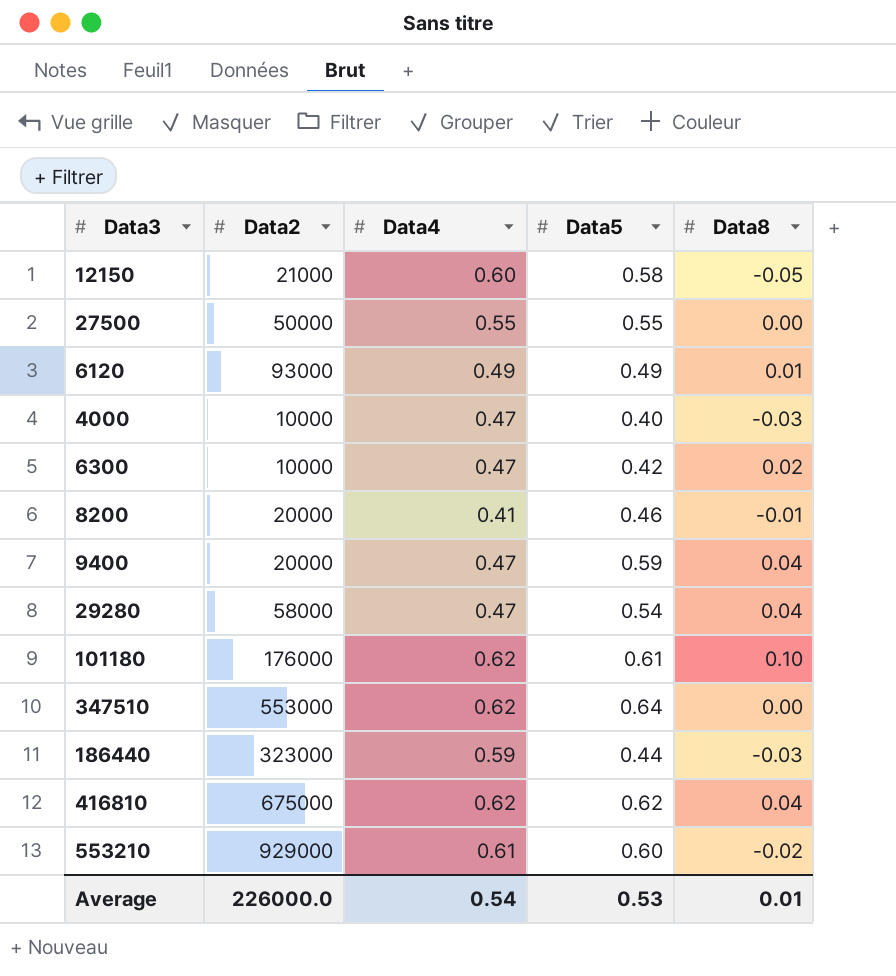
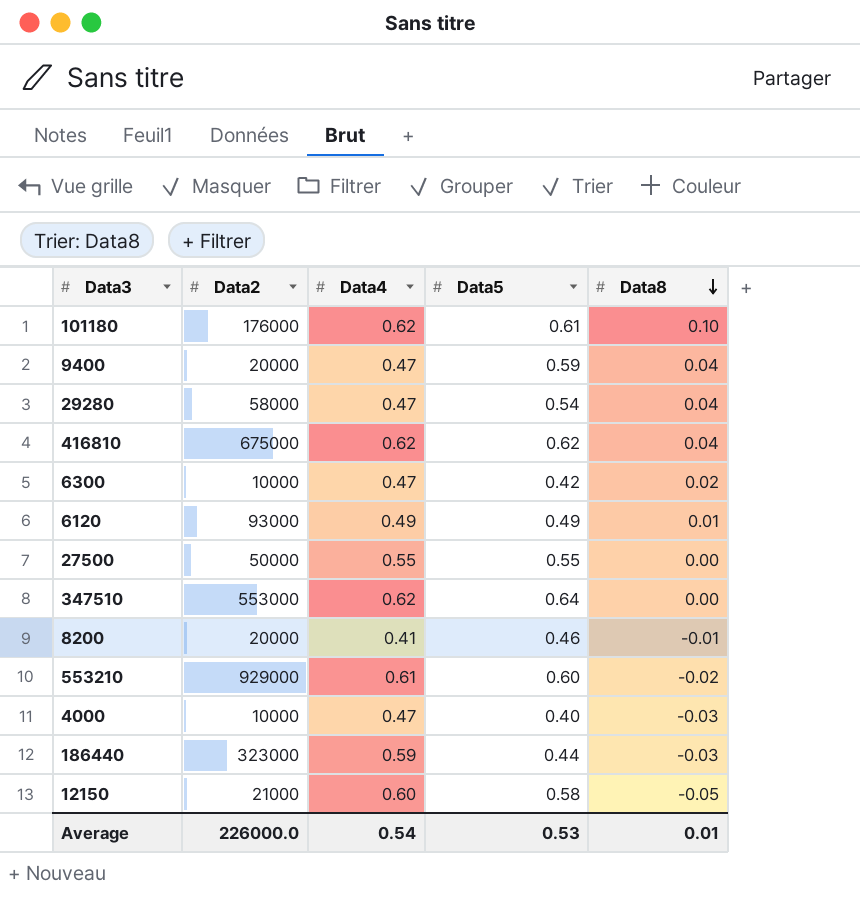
row order: none -> Data8 descending

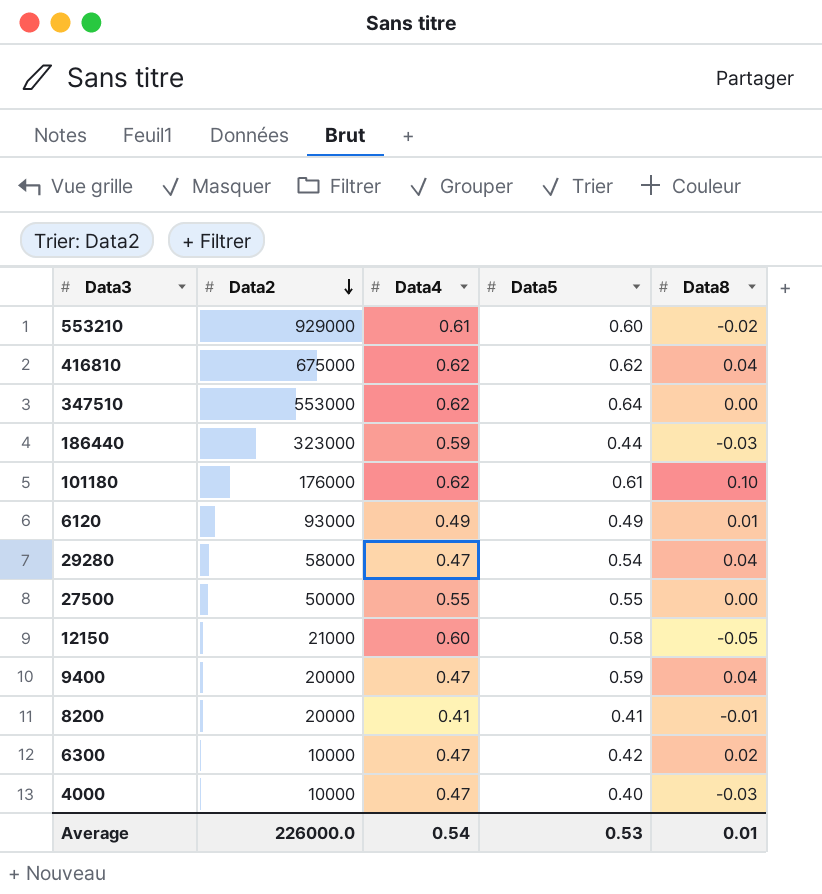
row order: Data8 descending -> Data2 descending
8200 | Data5: 0.46 -> 0.41

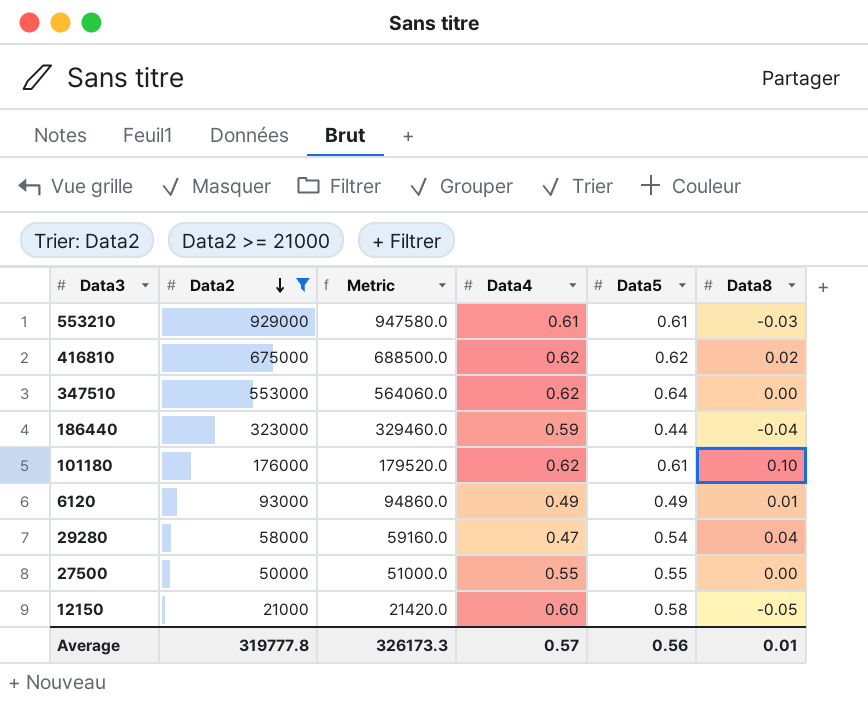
filter: none -> Data2 >= 21000
column Metric | formula: none -> [Data2] * 1.02
553210 | Data5: 0.60 -> 0.61
553210 | Data8: -0.02 -> -0.03
416810 | Data8: 0.04 -> 0.02
186440 | Data8: -0.03 -> -0.04
Average | Data2: 226000.0 -> 319777.8
Average | Data4: 0.54 -> 0.57
Average | Data5: 0.53 -> 0.56

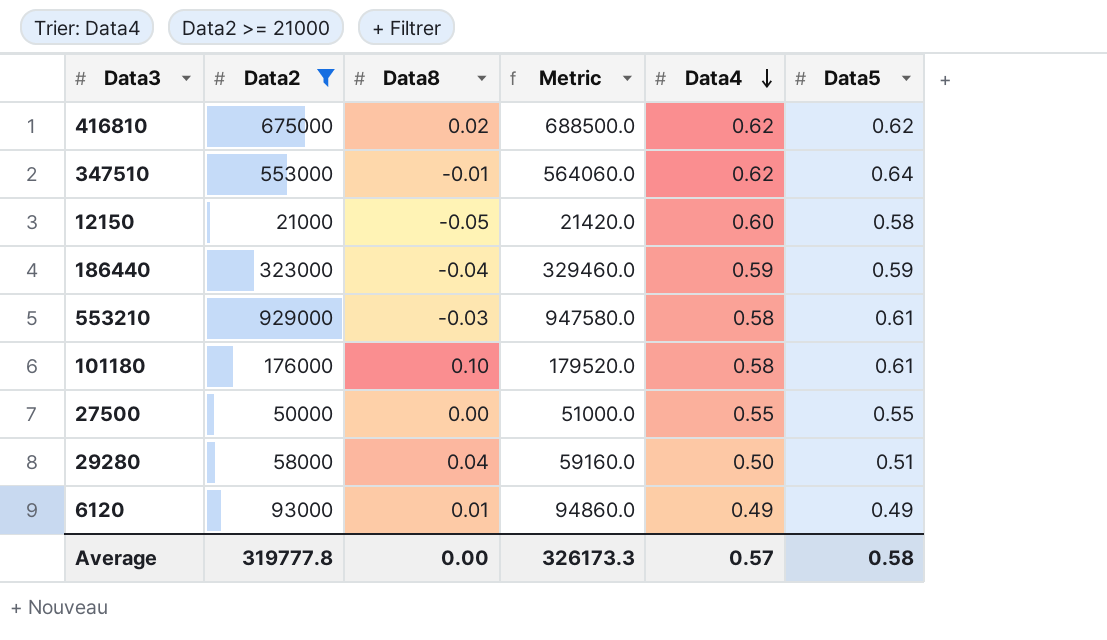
row order: Data2 descending -> Data4 descending
column Data8 | position: 6 -> 3
347510 | Data8: 0.00 -> -0.01
186440 | Data5: 0.44 -> 0.59
553210 | Data4: 0.61 -> 0.58
101180 | Data4: 0.62 -> 0.58
29280 | Data4: 0.47 -> 0.50
29280 | Data5: 0.54 -> 0.51
Average | Data8: 0.01 -> 0.00
Average | Data5: 0.56 -> 0.58

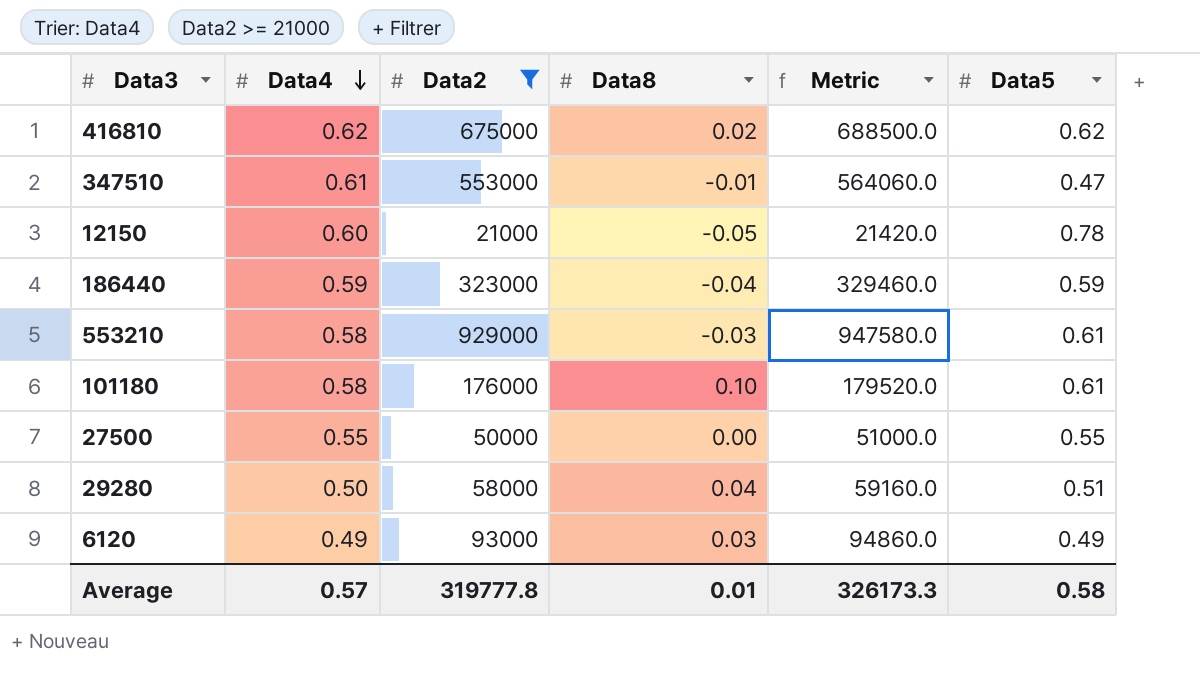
column Data4 | position: 5 -> 2
347510 | Data4: 0.62 -> 0.61
347510 | Data5: 0.64 -> 0.47
12150 | Data5: 0.58 -> 0.78
6120 | Data8: 0.01 -> 0.03
Average | Data8: 0.00 -> 0.01

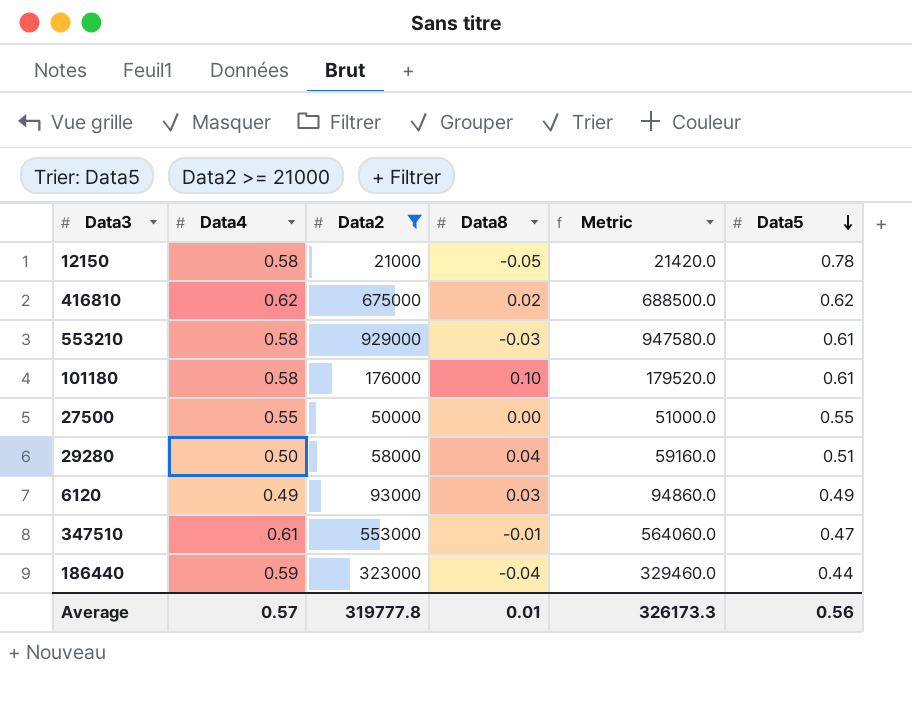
row order: Data4 descending -> Data5 descending
12150 | Data4: 0.60 -> 0.58
186440 | Data5: 0.59 -> 0.44
Average | Data5: 0.58 -> 0.56

